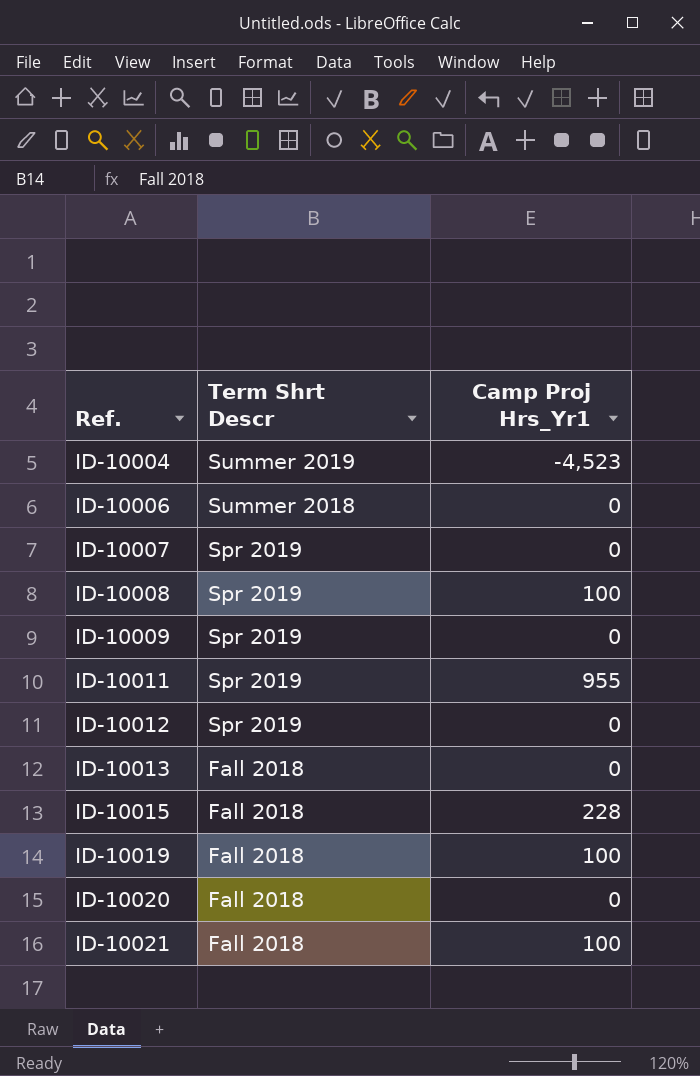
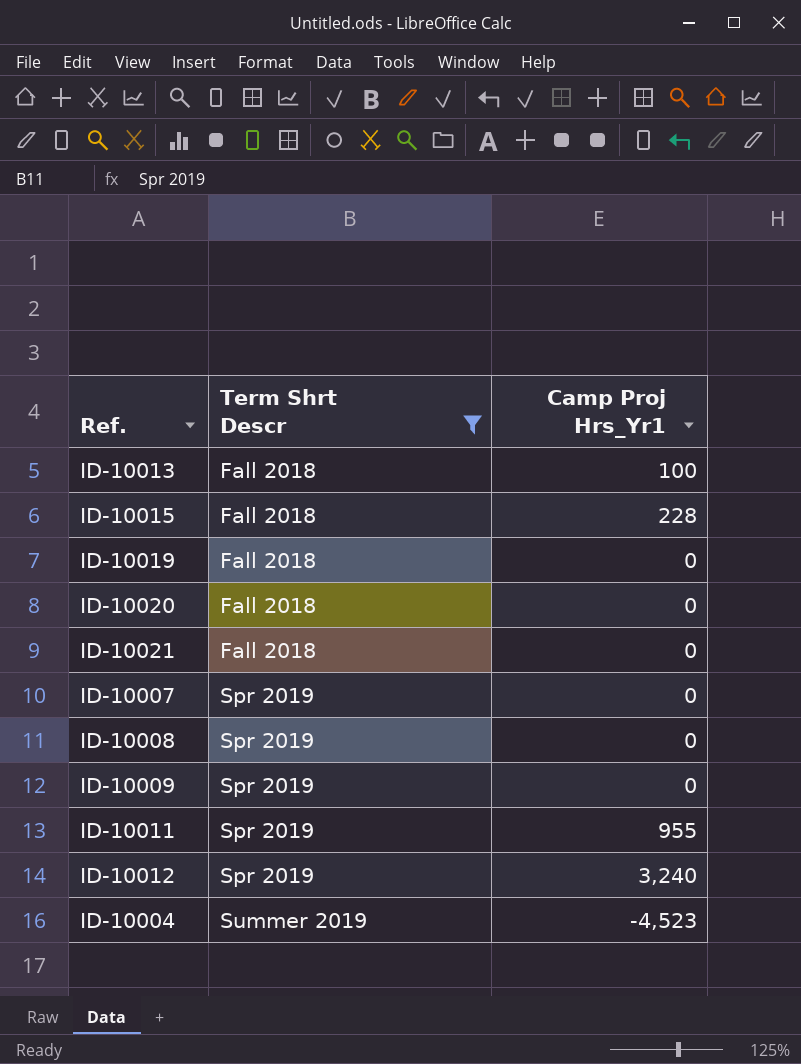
filter: none -> Term Shrt Descr != Summer 2018
row order: Ref. ascending -> Term Shrt Descr ascending
ID-10013 | Camp Proj Hrs_Yr1: 0 -> 100
ID-10019 | Camp Proj Hrs_Yr1: 100 -> 0
ID-10021 | Camp Proj Hrs_Yr1: 100 -> 0
ID-10008 | Camp Proj Hrs_Yr1: 100 -> 0
ID-10012 | Camp Proj Hrs_Yr1: 0 -> 3,240

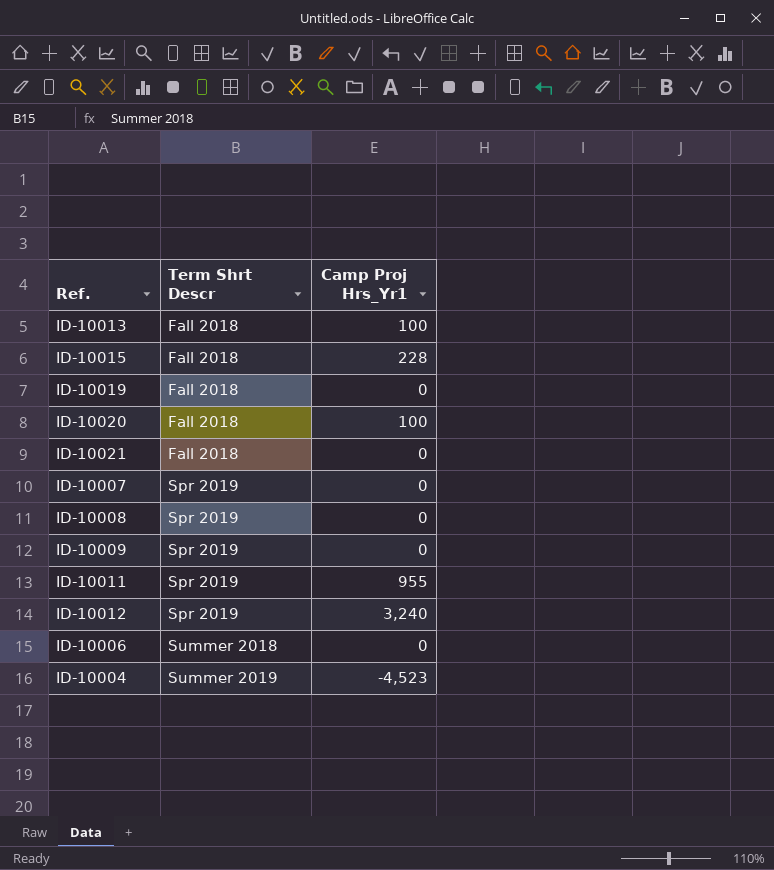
filter: Term Shrt Descr != Summer 2018 -> none
ID-10020 | Camp Proj Hrs_Yr1: 0 -> 100

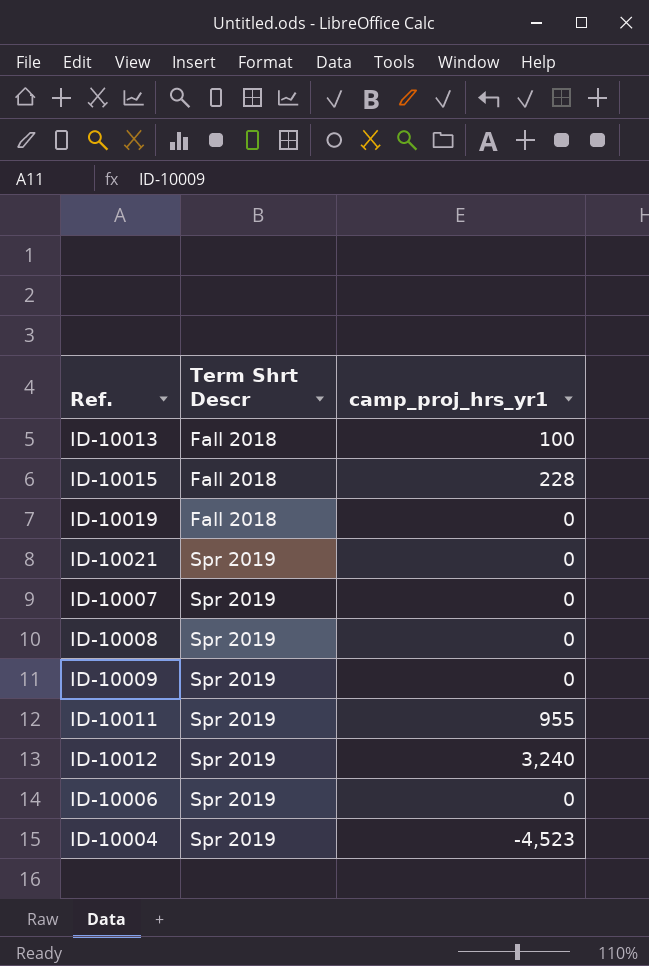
column name: Camp Proj Hrs_Yr1 -> camp_proj_hrs_yr1
row ID-10020: Fall 2018 | 100 -> none
ID-10021 | Term Shrt Descr: Fall 2018 -> Spr 2019
ID-10006 | Term Shrt Descr: Summer 2018 -> Spr 2019
ID-10004 | Term Shrt Descr: Summer 2019 -> Spr 2019

